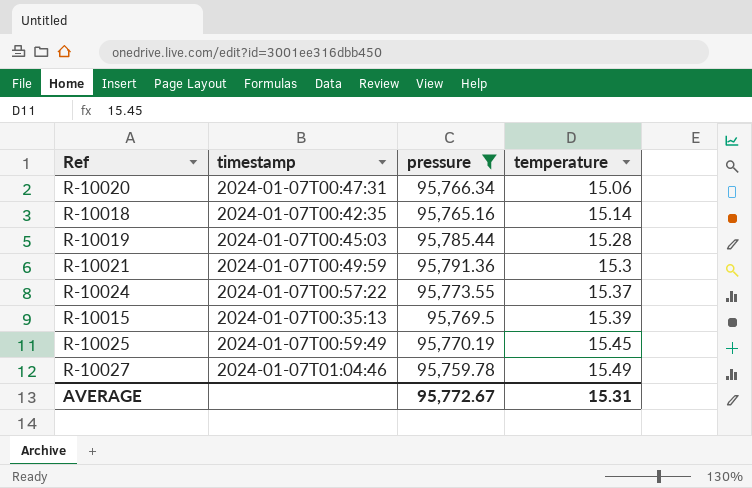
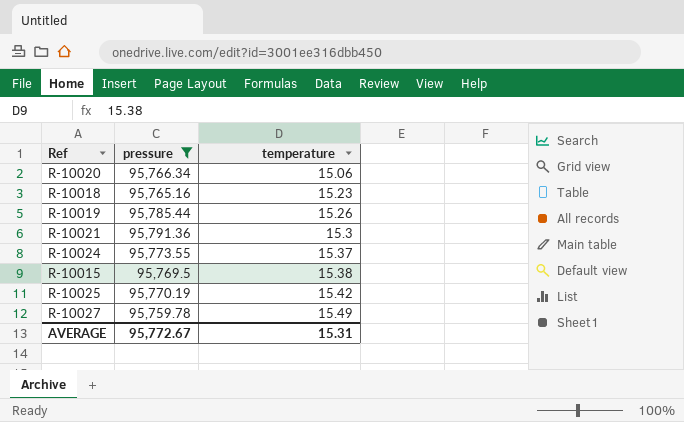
column timestamp | position: 2 -> none
R-10018 | temperature: 15.14 -> 15.23
R-10019 | temperature: 15.28 -> 15.26
R-10015 | temperature: 15.39 -> 15.38
R-10025 | temperature: 15.45 -> 15.42

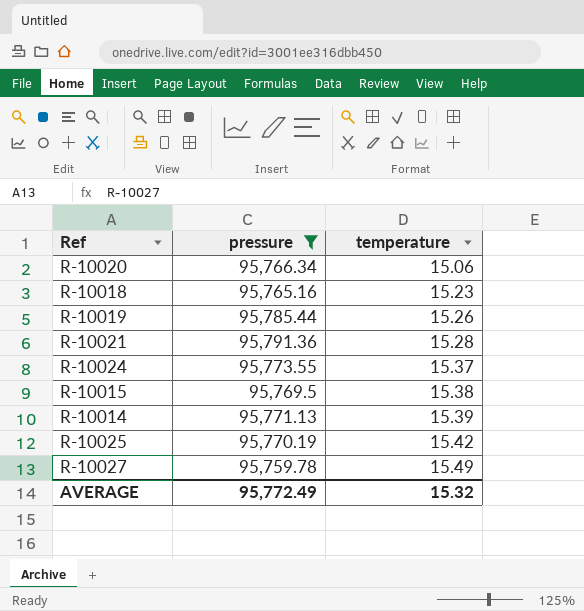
R-10021 | temperature: 15.3 -> 15.28
row R-10014: none -> 95,771.13 | 15.39
AVERAGE | pressure: 95,772.67 -> 95,772.49
AVERAGE | temperature: 15.31 -> 15.32

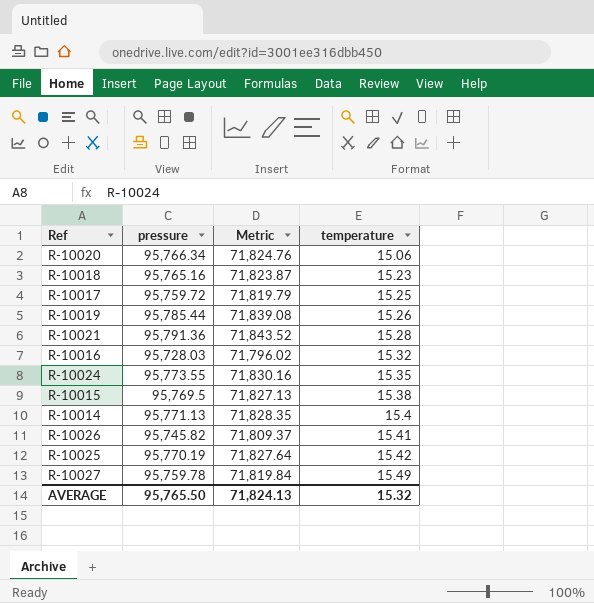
filter: pressure >= 95,759.78 -> none
column Metric | formula: none -> [pressure] * 0.75
R-10024 | temperature: 15.37 -> 15.35
R-10014 | temperature: 15.39 -> 15.4
AVERAGE | pressure: 95,772.49 -> 95,765.50

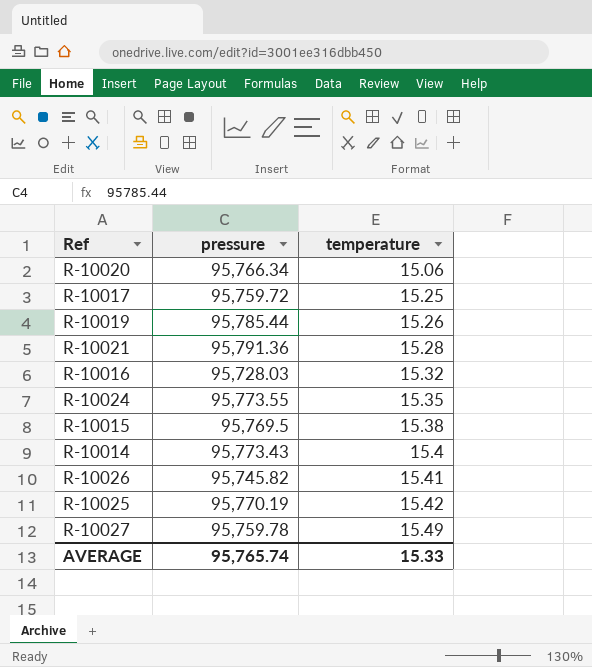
column Metric | formula: [pressure] * 0.75 -> none
row R-10018: 95,765.16 | 71,823.87 | 15.23 -> none
R-10014 | pressure: 95,771.13 -> 95,773.43
AVERAGE | pressure: 95,765.50 -> 95,765.74
AVERAGE | temperature: 15.32 -> 15.33

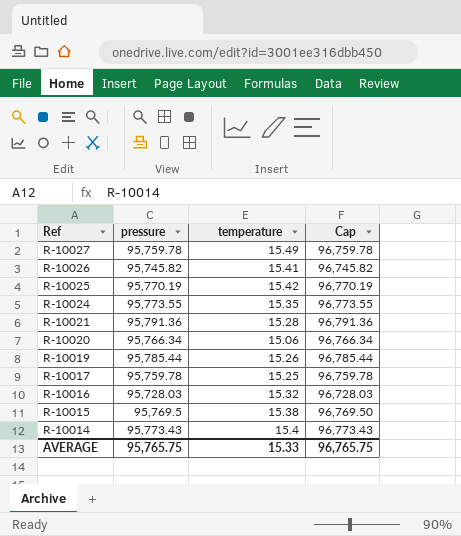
row order: temperature ascending -> Ref descending
column Cap | formula: none -> [pressure] + 1000
R-10017 | pressure: 95,759.72 -> 95,759.78
AVERAGE | pressure: 95,765.74 -> 95,765.75

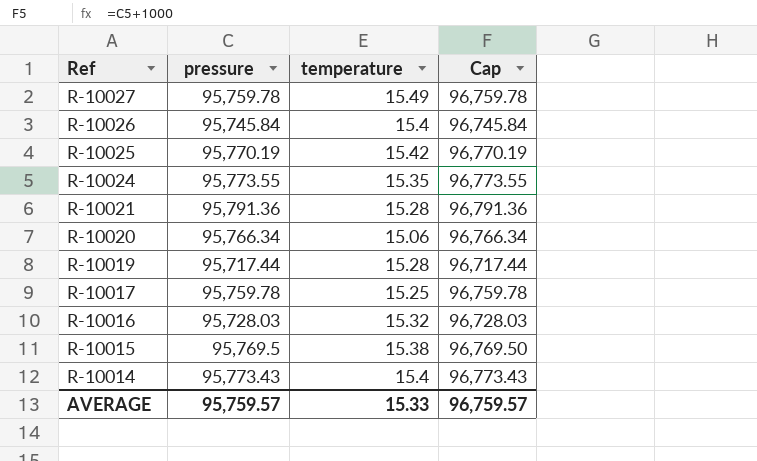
R-10026 | pressure: 95,745.82 -> 95,745.84
R-10026 | temperature: 15.41 -> 15.4
R-10026 | Cap: 96,745.82 -> 96,745.84
R-10019 | pressure: 95,785.44 -> 95,717.44
R-10019 | temperature: 15.26 -> 15.28
R-10019 | Cap: 96,785.44 -> 96,717.44
AVERAGE | pressure: 95,765.75 -> 95,759.57
AVERAGE | Cap: 96,765.75 -> 96,759.57

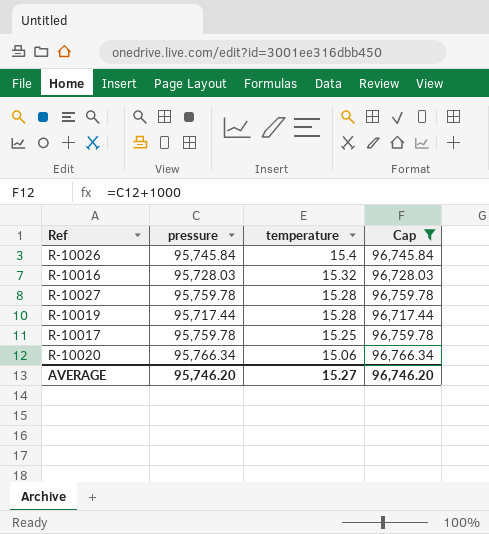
filter: none -> Cap <= 96,766.34
row order: Ref descending -> temperature descending
R-10027 | temperature: 15.49 -> 15.28
AVERAGE | pressure: 95,759.57 -> 95,746.20
AVERAGE | temperature: 15.33 -> 15.27
AVERAGE | Cap: 96,759.57 -> 96,746.20

